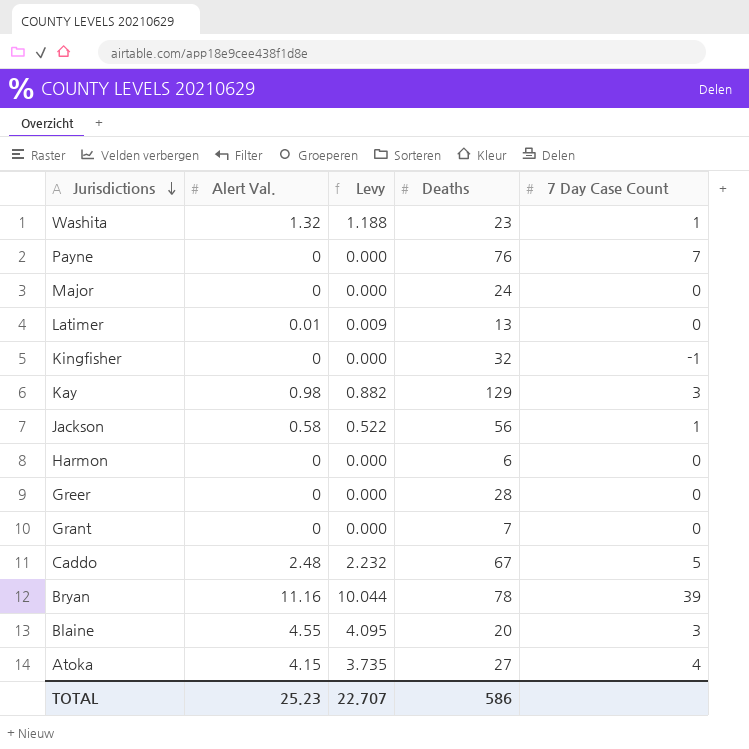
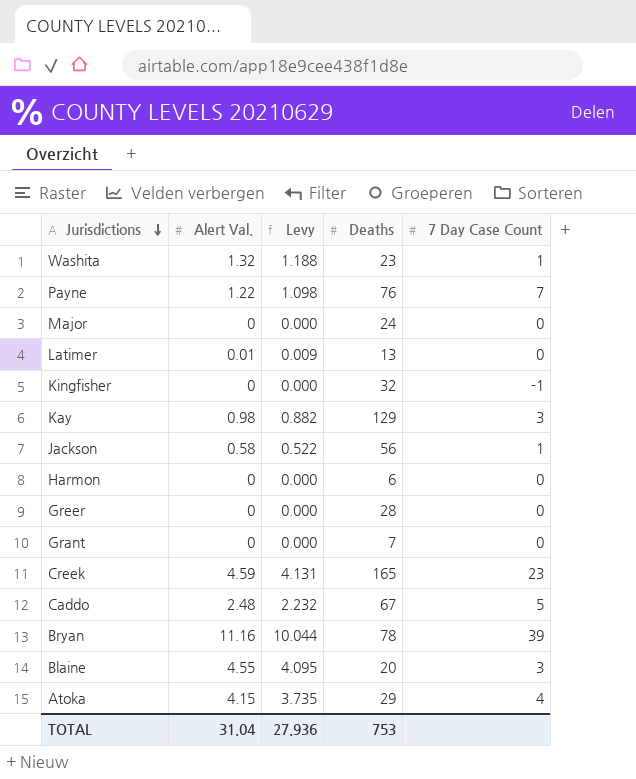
Payne | Alert Val.: 0 -> 1.22
Payne | Levy: 0.000 -> 1.098
row Creek: none -> 4.59 | 4.131 | 165 | 23
Atoka | Deaths: 27 -> 29
TOTAL | Alert Val.: 25.23 -> 31.04
TOTAL | Levy: 22.707 -> 27.936
TOTAL | Deaths: 586 -> 753

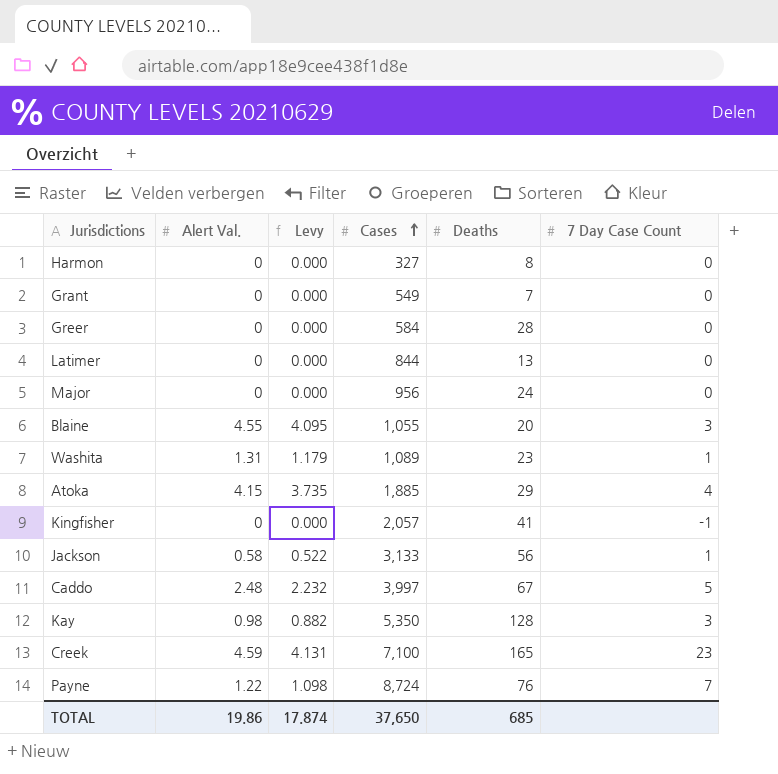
row order: Jurisdictions descending -> Cases ascending
column Cases | position: none -> 4
row Bryan: 11.16 | 10.044 | 78 | 39 -> none
Harmon | Deaths: 6 -> 8
Latimer | Alert Val.: 0.01 -> 0
Latimer | Levy: 0.009 -> 0.000
Washita | Alert Val.: 1.32 -> 1.31
Washita | Levy: 1.188 -> 1.179
Kingfisher | Deaths: 32 -> 41
Kay | Deaths: 129 -> 128
TOTAL | Alert Val.: 31.04 -> 19.86
TOTAL | Levy: 27.936 -> 17.874
TOTAL | Deaths: 753 -> 685

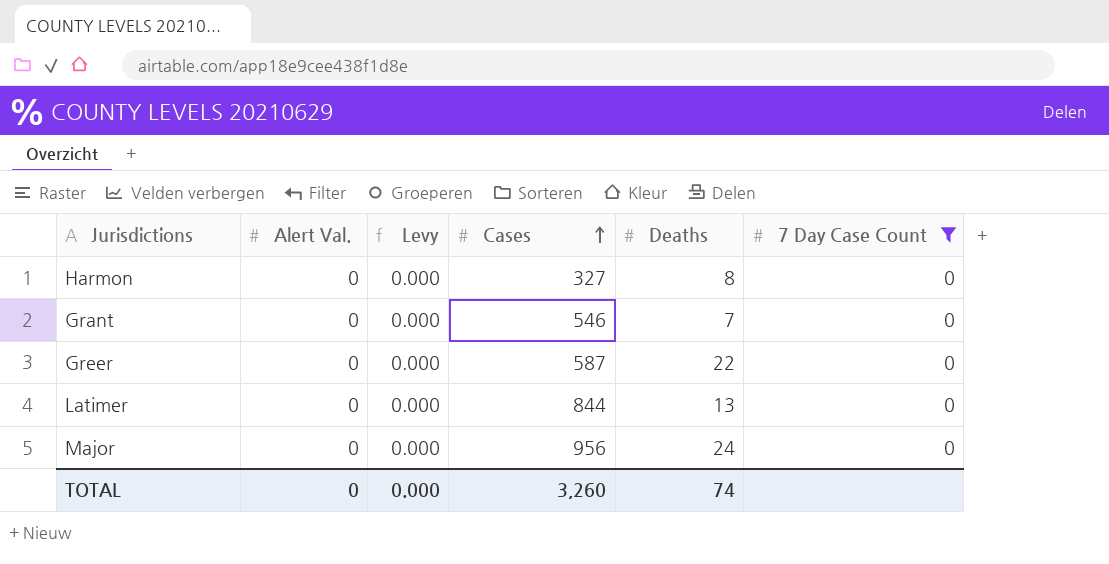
filter: none -> 7 Day Case Count = 0
Grant | Cases: 549 -> 546
Greer | Cases: 584 -> 587
Greer | Deaths: 28 -> 22
TOTAL | Alert Val.: 19.86 -> 0
TOTAL | Levy: 17.874 -> 0.000
TOTAL | Cases: 37,650 -> 3,260
TOTAL | Deaths: 685 -> 74

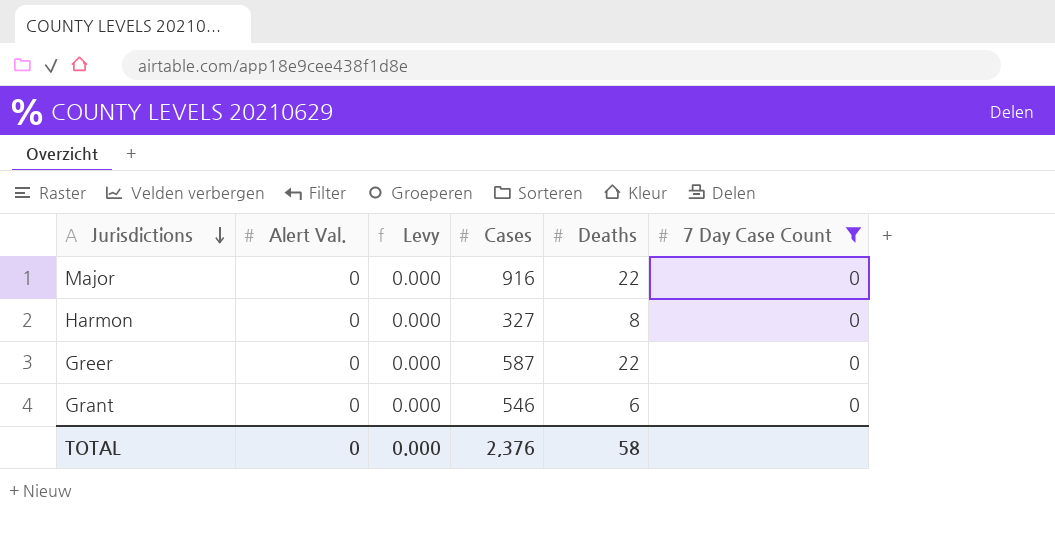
row order: Cases ascending -> Jurisdictions descending
row Latimer: 0 | 0.000 | 844 | 13 | 0 -> none
Major | Cases: 956 -> 916
Major | Deaths: 24 -> 22
Grant | Deaths: 7 -> 6
TOTAL | Cases: 3,260 -> 2,376
TOTAL | Deaths: 74 -> 58

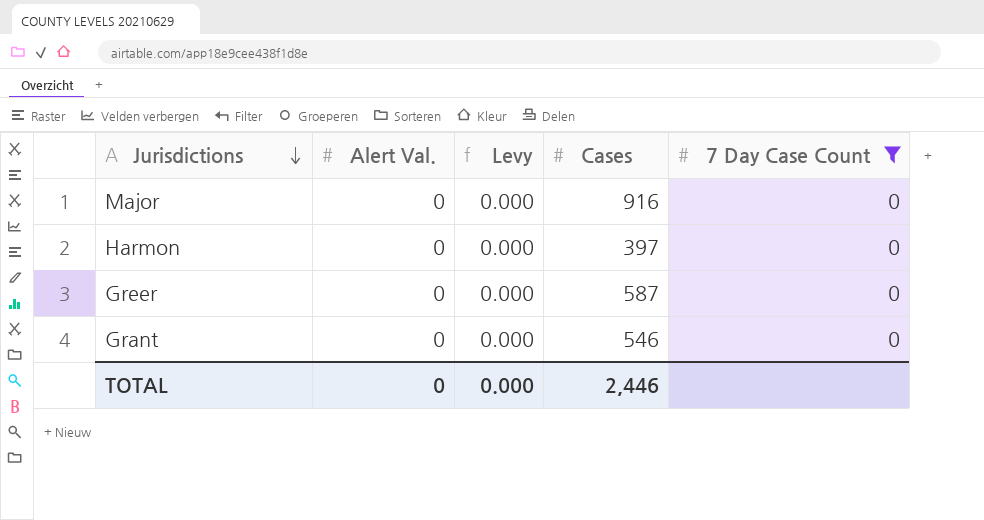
column Deaths | position: 5 -> none
Harmon | Cases: 327 -> 397
TOTAL | Cases: 2,376 -> 2,446

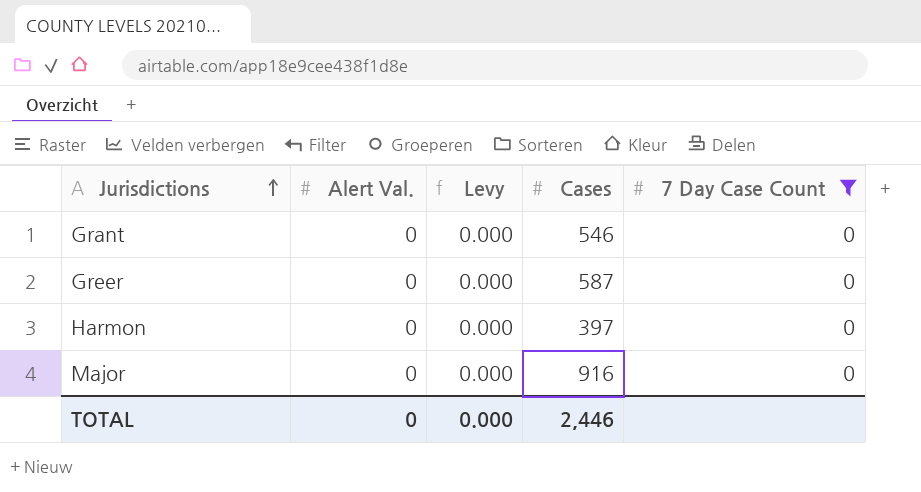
row order: Jurisdictions descending -> Jurisdictions ascending

